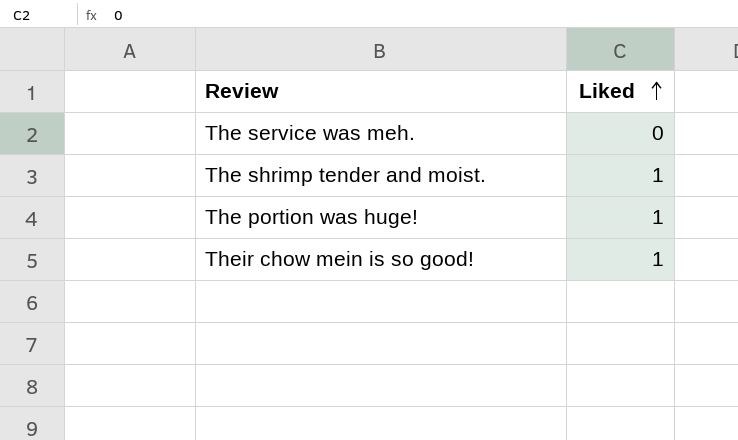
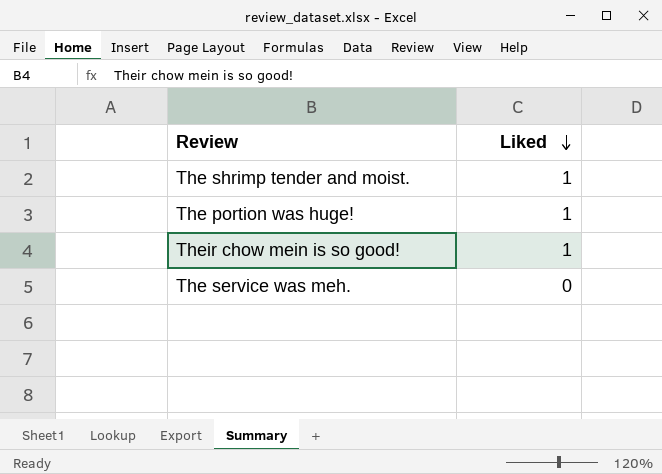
row order: Liked ascending -> Liked descending

